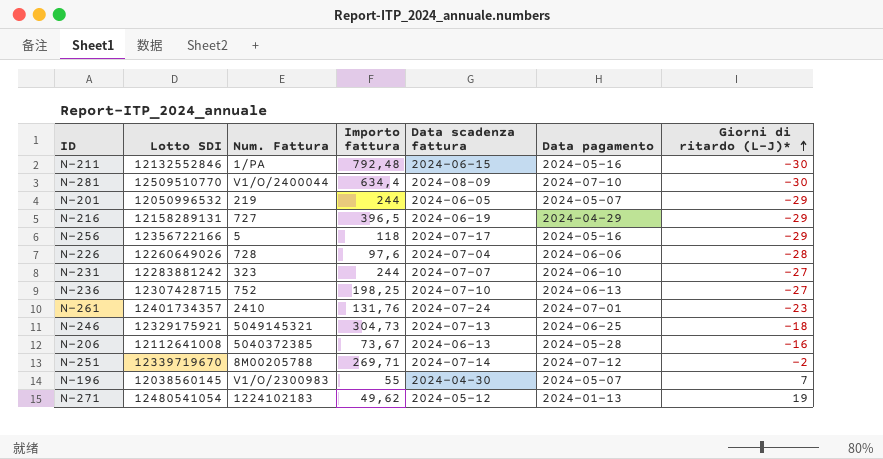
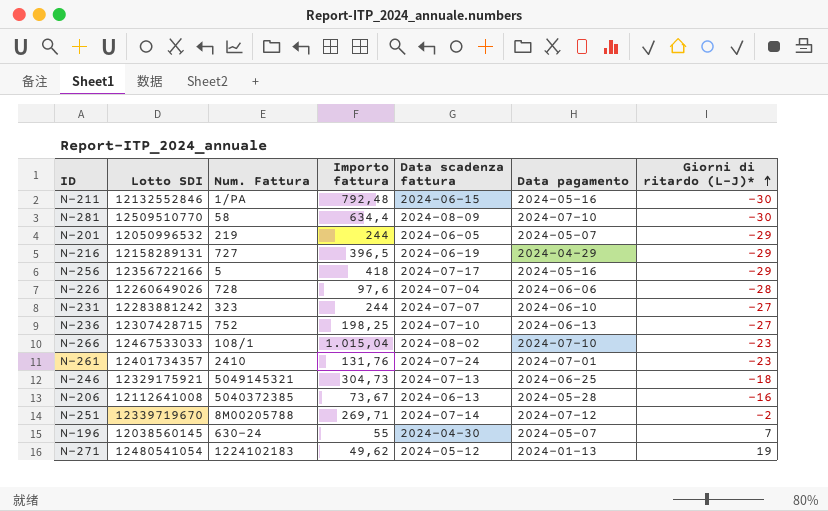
N-281 | Num. Fattura: V1/O/2400044 -> 58
N-256 | Importo fattura: 118 -> 418
row N-266: none -> 12467533033 | 108/1 | 1.015,04 | 2024-08-02 | 2024-07-10 | -23
N-196 | Num. Fattura: V1/O/2300983 -> 630-24

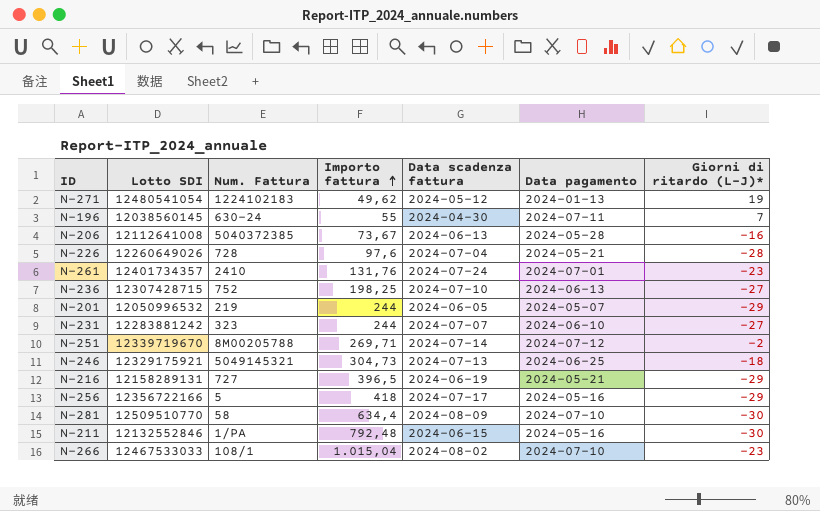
row order: Giorni di ritardo (L-J)* ascending -> Importo fattura ascending
N-196 | Data pagamento: 2024-05-07 -> 2024-07-11
N-226 | Data pagamento: 2024-06-06 -> 2024-05-21
N-216 | Data pagamento: 2024-04-29 -> 2024-05-21

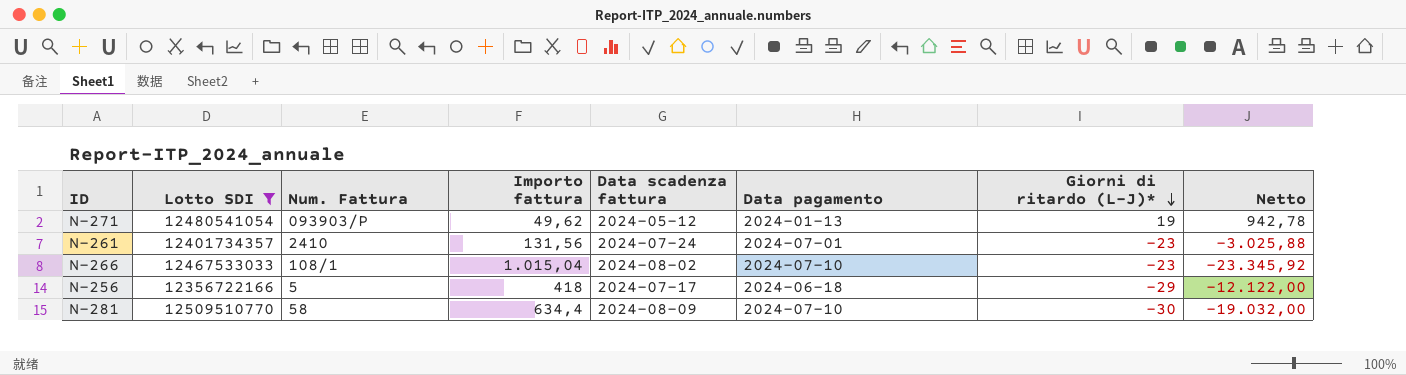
filter: none -> Lotto SDI >= 12356722166
row order: Importo fattura ascending -> Giorni di ritardo (L-J)* descending
column Netto | formula: none -> [Importo fattura] * [Giorni di ritardo (L-J)*]
N-271 | Num. Fattura: 1224102183 -> 093903/P
N-261 | Importo fattura: 131,76 -> 131,56
N-256 | Data pagamento: 2024-05-16 -> 2024-06-18

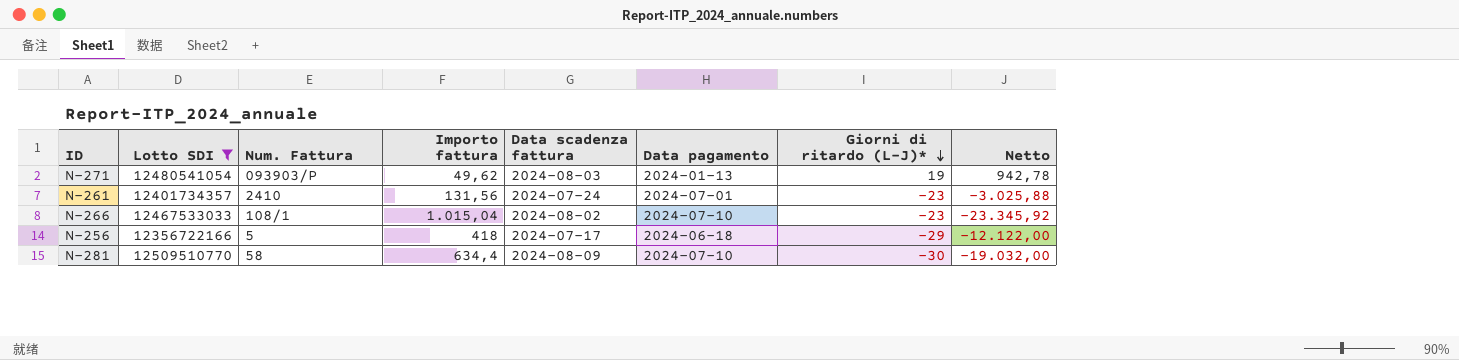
N-271 | Data scadenza fattura: 2024-05-12 -> 2024-08-03

